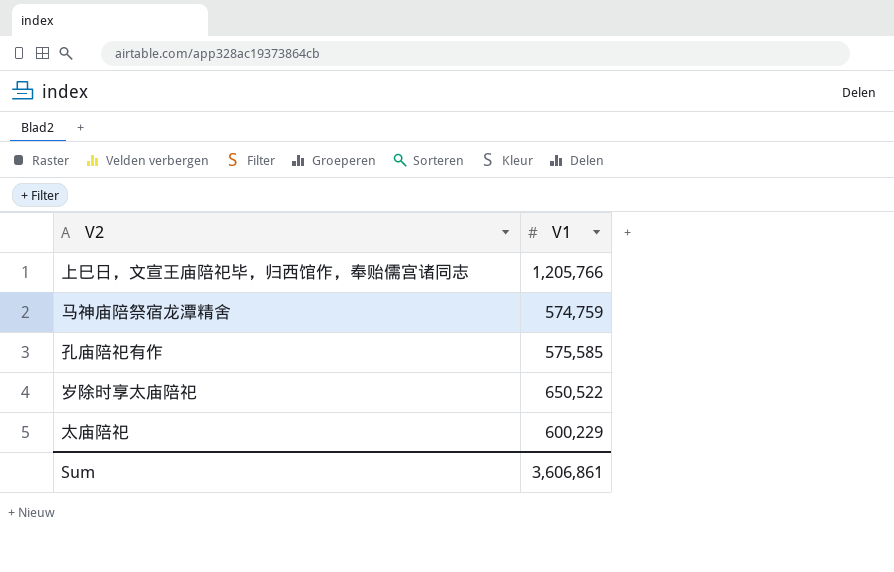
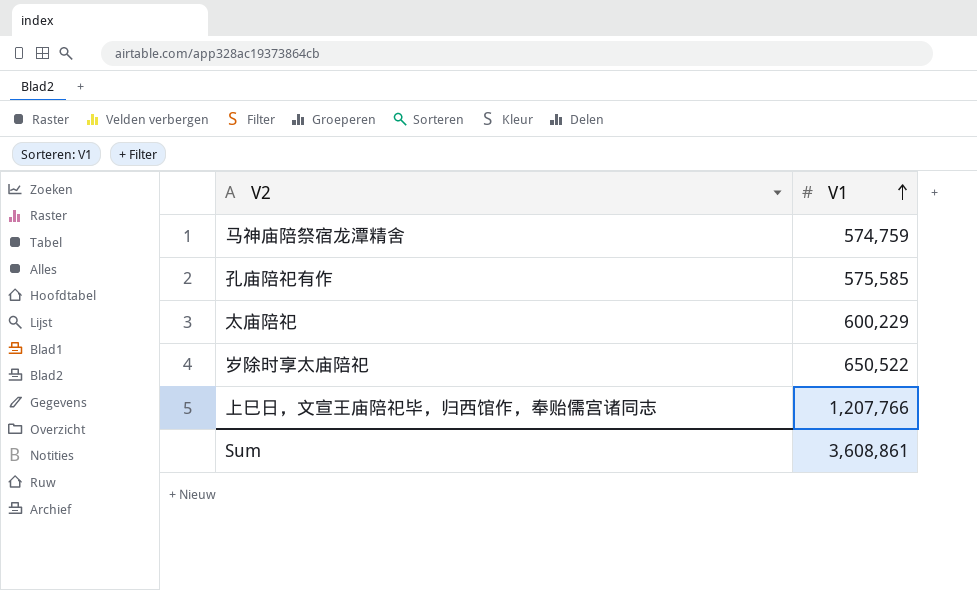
row order: none -> V1 ascending
上巳日，文宣王庙陪祀毕，归西馆作，奉贻儒宫诸同志 | V1: 1,205,766 -> 1,207,766
Sum | V1: 3,606,861 -> 3,608,861

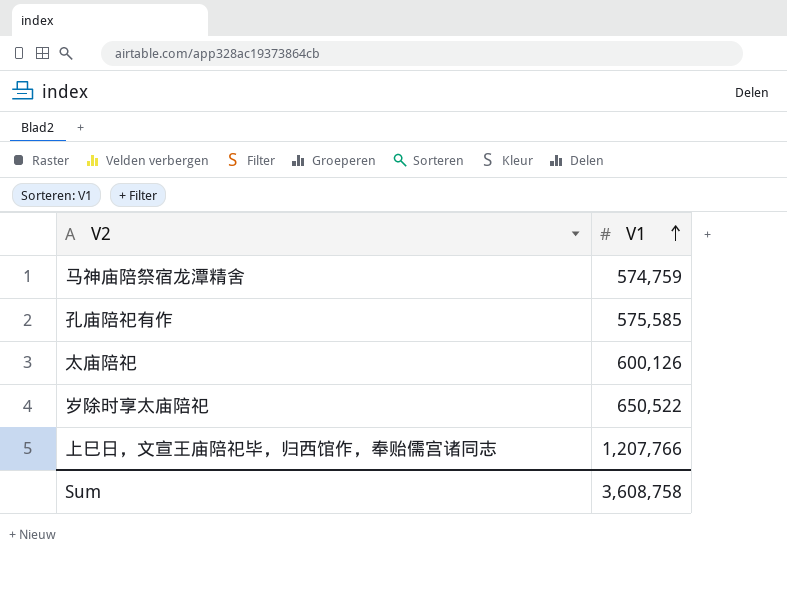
太庙陪祀 | V1: 600,229 -> 600,126
Sum | V1: 3,608,861 -> 3,608,758

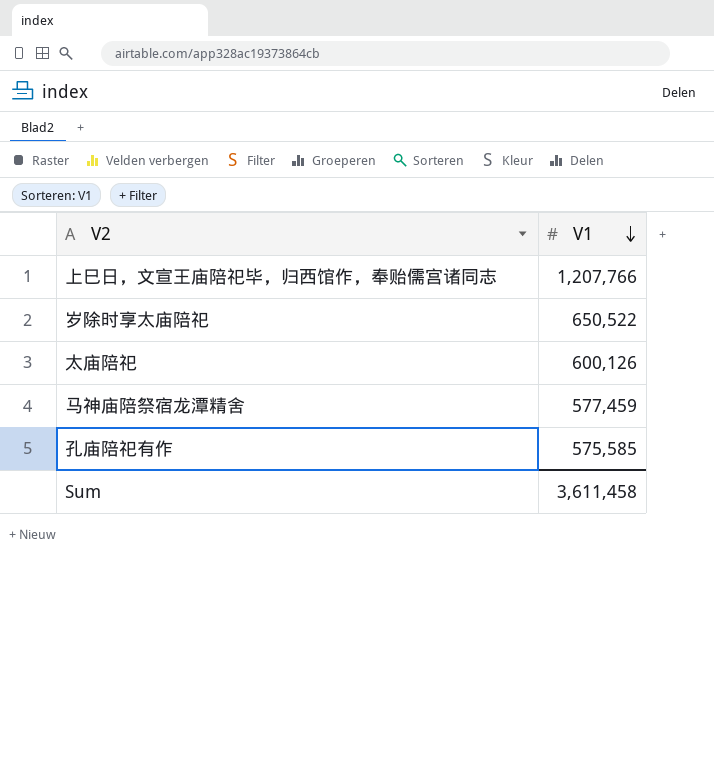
row order: V1 ascending -> V1 descending
马神庙陪祭宿龙潭精舍 | V1: 574,759 -> 577,459
Sum | V1: 3,608,758 -> 3,611,458

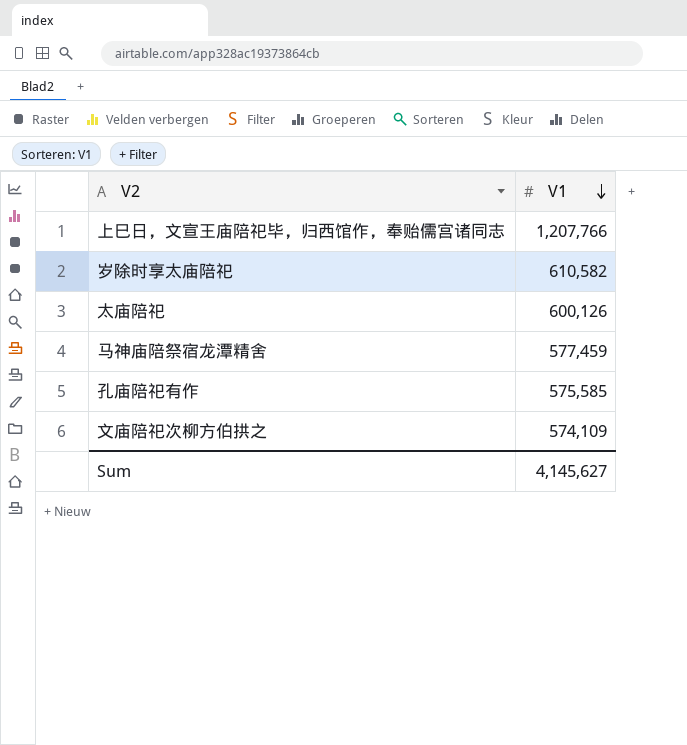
岁除时享太庙陪祀 | V1: 650,522 -> 610,582
row 文庙陪祀次柳方伯拱之: none -> 574,109
Sum | V1: 3,611,458 -> 4,145,627

